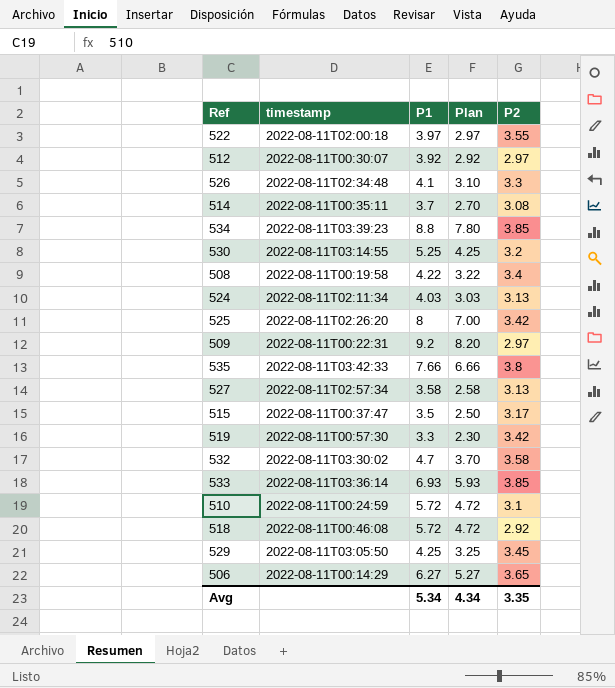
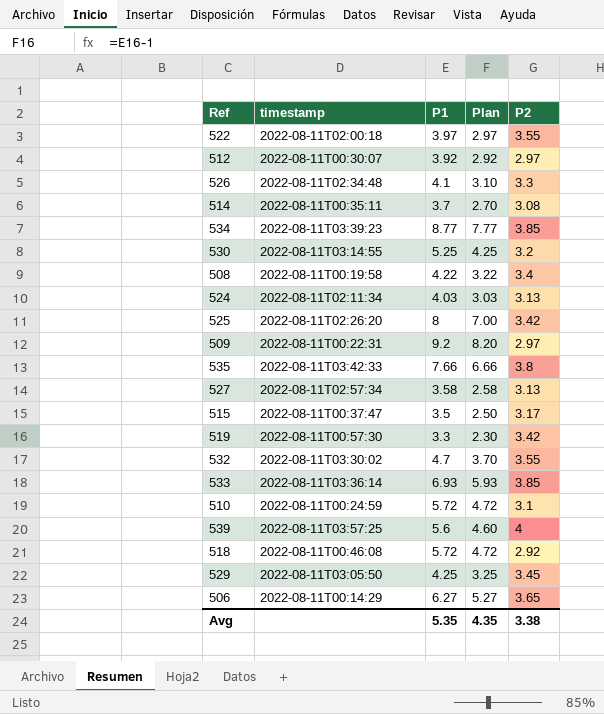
534 | P1: 8.8 -> 8.77
534 | Plan: 7.80 -> 7.77
532 | P2: 3.58 -> 3.55
row 539: none -> 2022-08-11T03:57:25 | 5.6 | 4.60 | 4
Avg | P1: 5.34 -> 5.35
Avg | Plan: 4.34 -> 4.35
Avg | P2: 3.35 -> 3.38

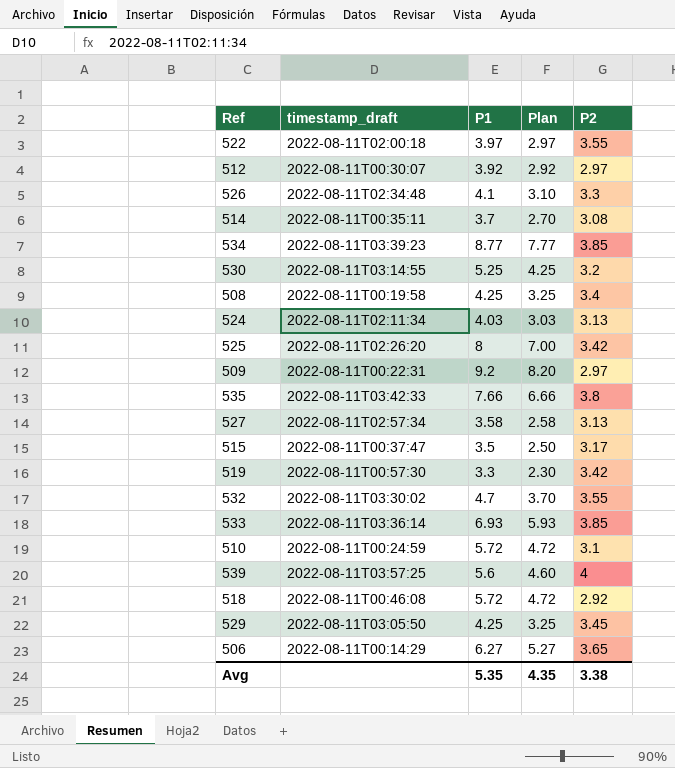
column name: timestamp -> timestamp_draft
508 | P1: 4.22 -> 4.25
508 | Plan: 3.22 -> 3.25

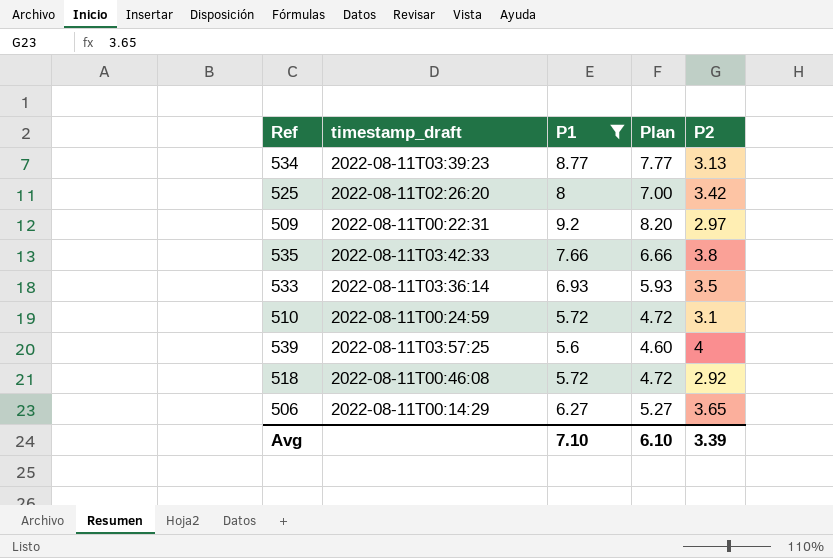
filter: none -> P1 >= 5.6
534 | P2: 3.85 -> 3.13
533 | P2: 3.85 -> 3.5
Avg | P1: 5.35 -> 7.10
Avg | Plan: 4.35 -> 6.10
Avg | P2: 3.38 -> 3.39

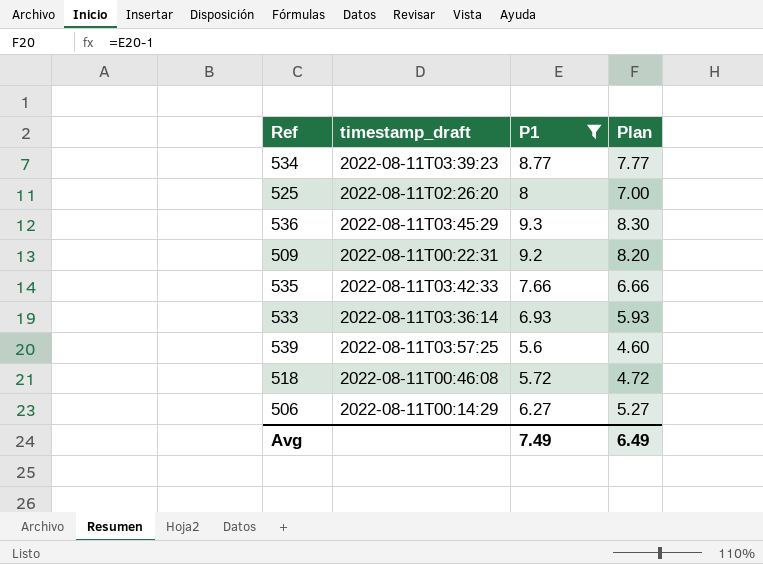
column P2 | position: 5 -> none
row 510: 2022-08-11T00:24:59 | 5.72 | 4.72 | 3.1 -> none
row 536: none -> 2022-08-11T03:45:29 | 9.3 | 8.30
Avg | P1: 7.10 -> 7.49
Avg | Plan: 6.10 -> 6.49

